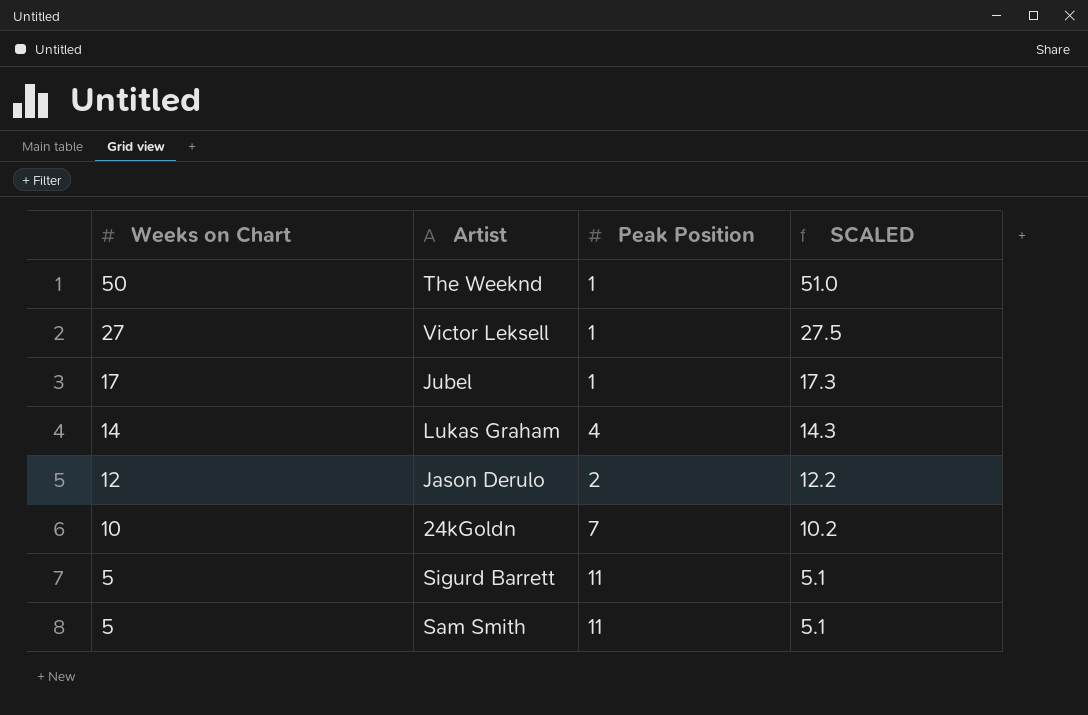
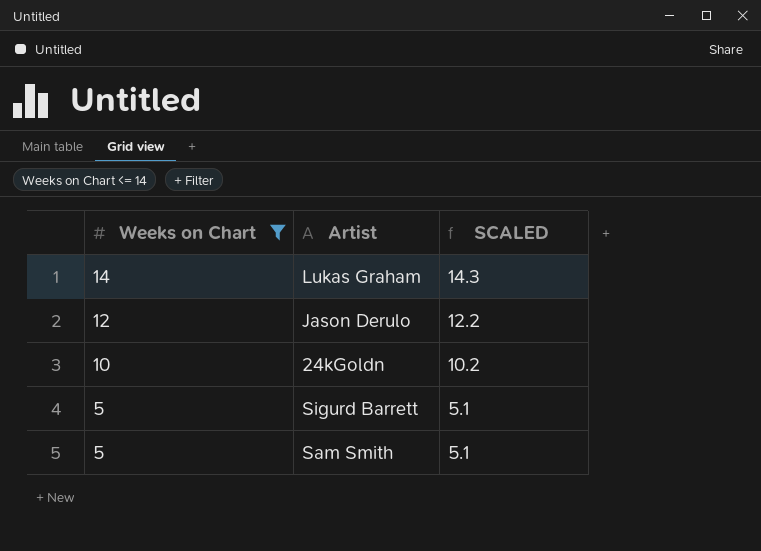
filter: none -> Weeks on Chart <= 14
column Peak Position | position: 3 -> none

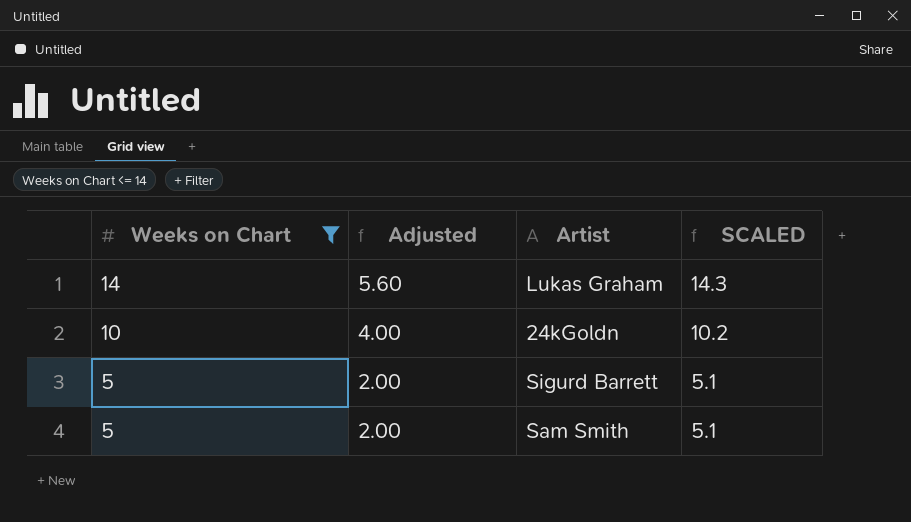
column Adjusted | formula: none -> [Weeks on Chart] * 0.4
row Jason Derulo: 12 | 12.2 -> none

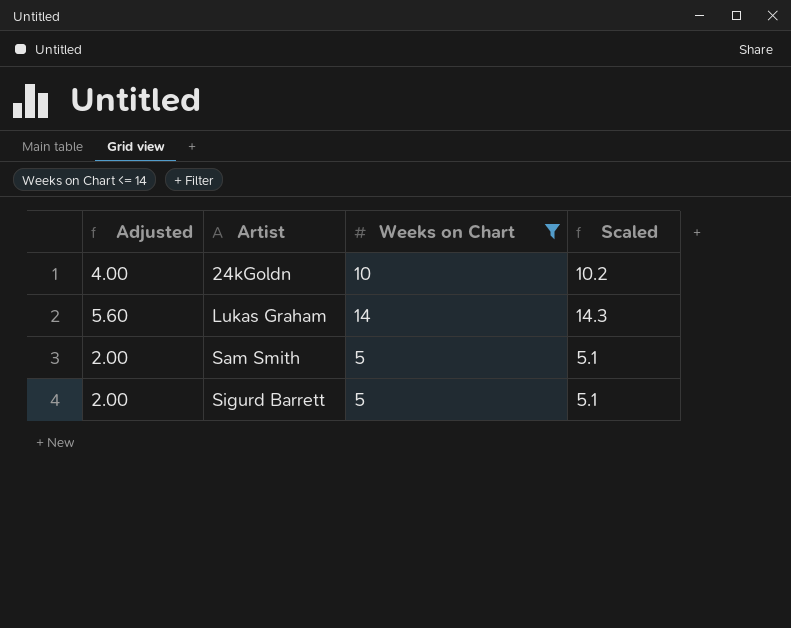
row order: Weeks on Chart descending -> Artist ascending
column Weeks on Chart | position: 1 -> 3
column name: SCALED -> Scaled

